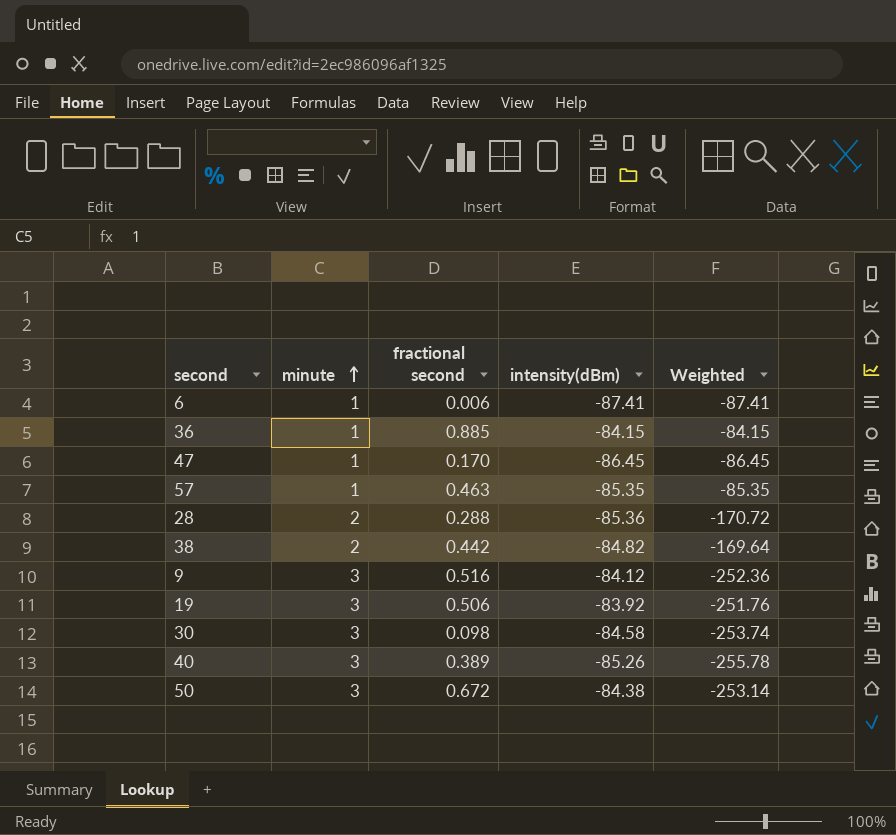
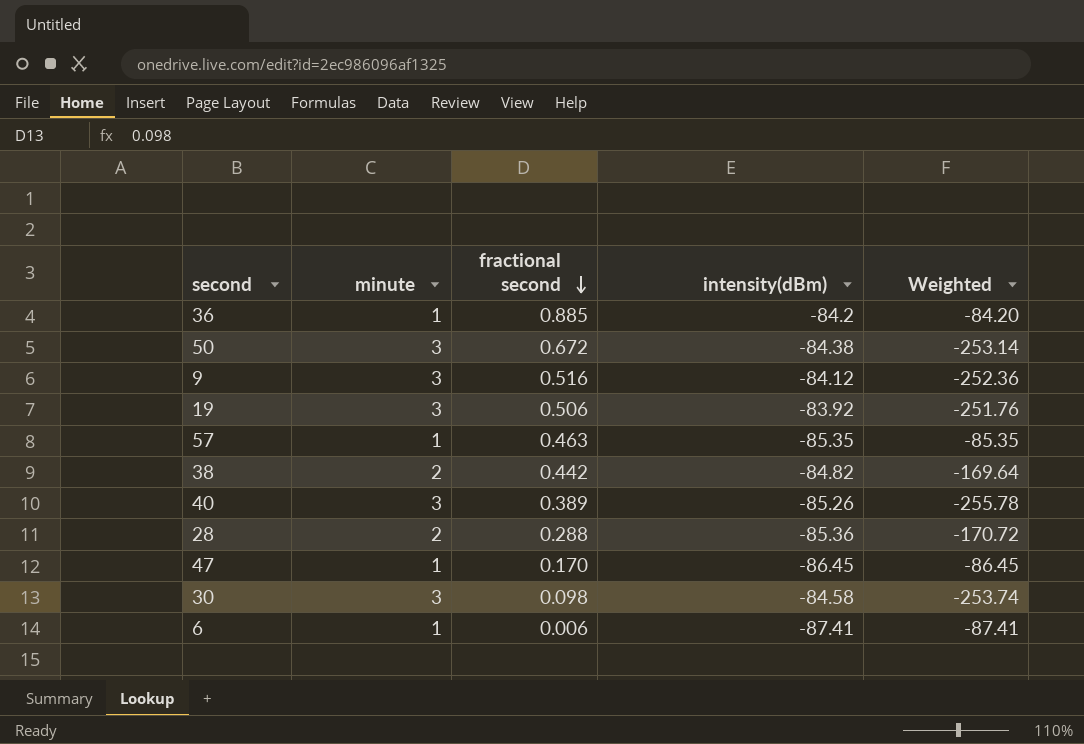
row order: minute ascending -> fractional second descending
36 | intensity(dBm): -84.15 -> -84.2
36 | Weighted: -84.15 -> -84.20

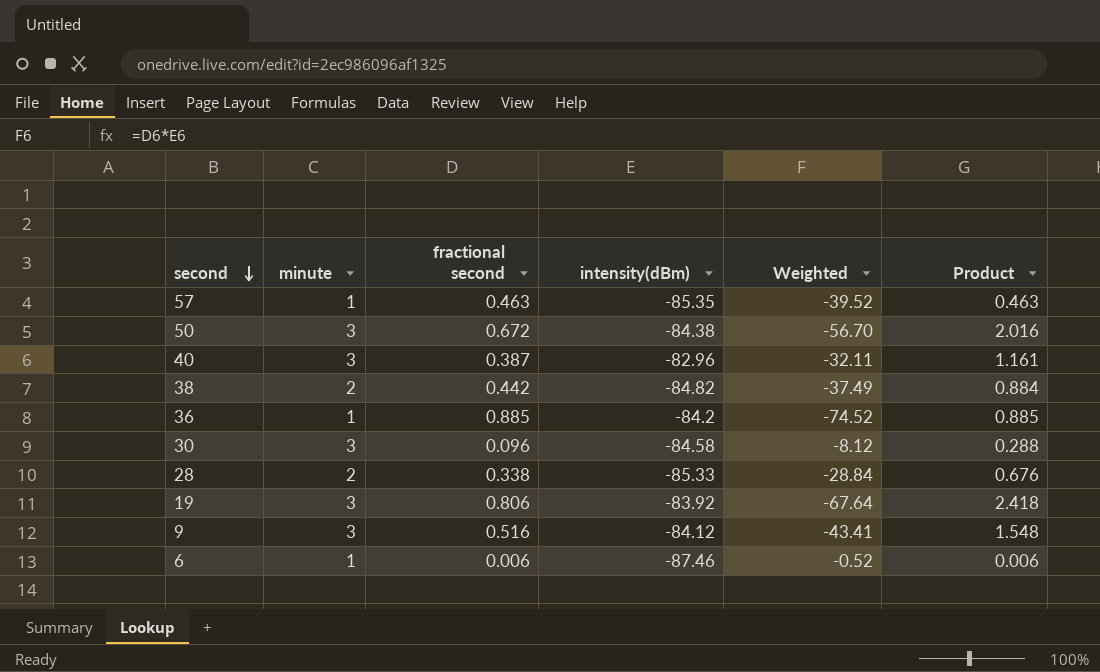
row order: fractional second descending -> second descending
column Weighted | formula: [minute] * [intensity(dBm)] -> [fractional second] * [intensity(dBm)]
column Product | formula: none -> [minute] * [fractional second]
row 47: 1 | 0.170 | -86.45 | -86.45 -> none
40 | fractional second: 0.389 -> 0.387
40 | intensity(dBm): -85.26 -> -82.96
30 | fractional second: 0.098 -> 0.096
28 | fractional second: 0.288 -> 0.338
28 | intensity(dBm): -85.36 -> -85.33
19 | fractional second: 0.506 -> 0.806
6 | intensity(dBm): -87.41 -> -87.46

